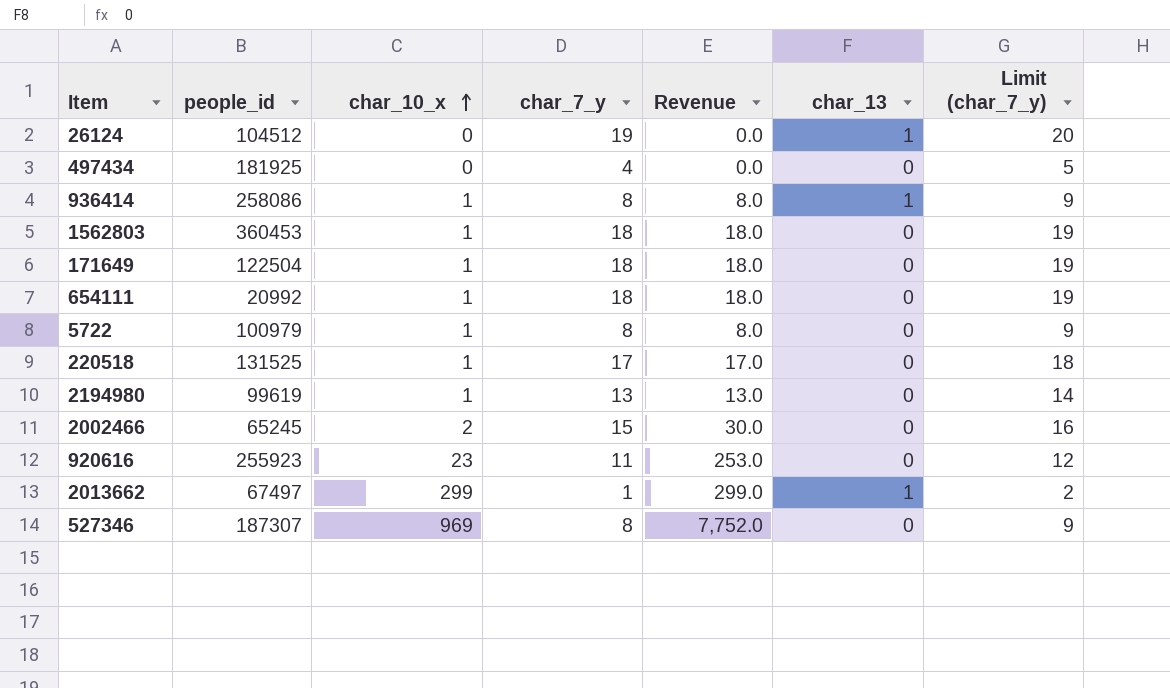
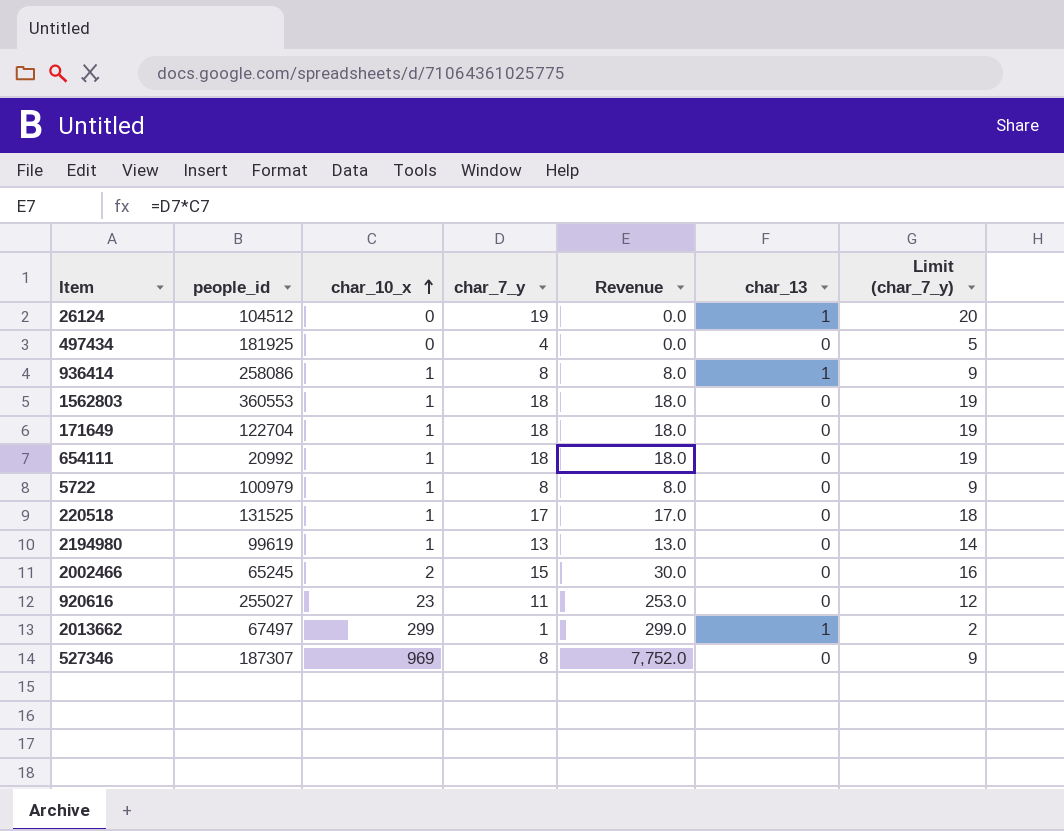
1562803 | people_id: 360453 -> 360553
171649 | people_id: 122504 -> 122704
920616 | people_id: 255923 -> 255027

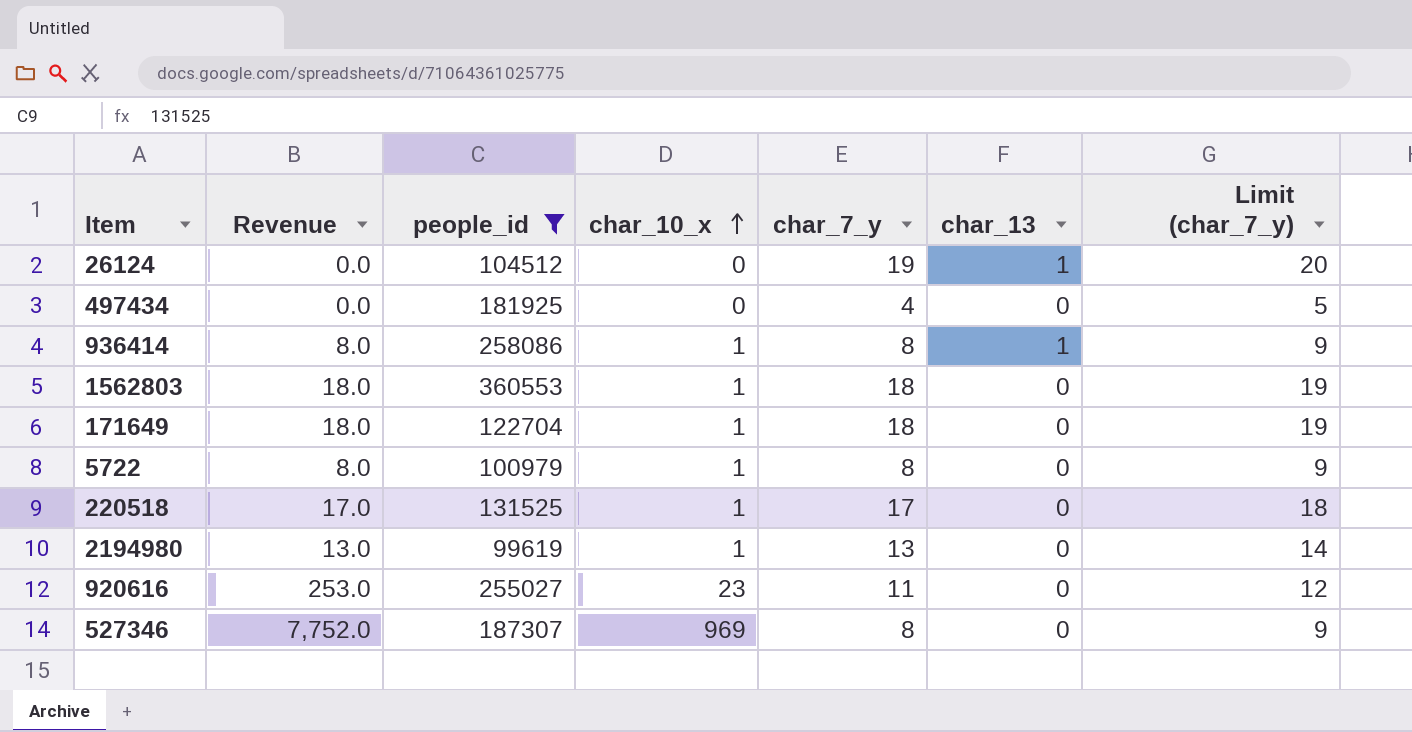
filter: none -> people_id >= 99619
column Revenue | position: 5 -> 2

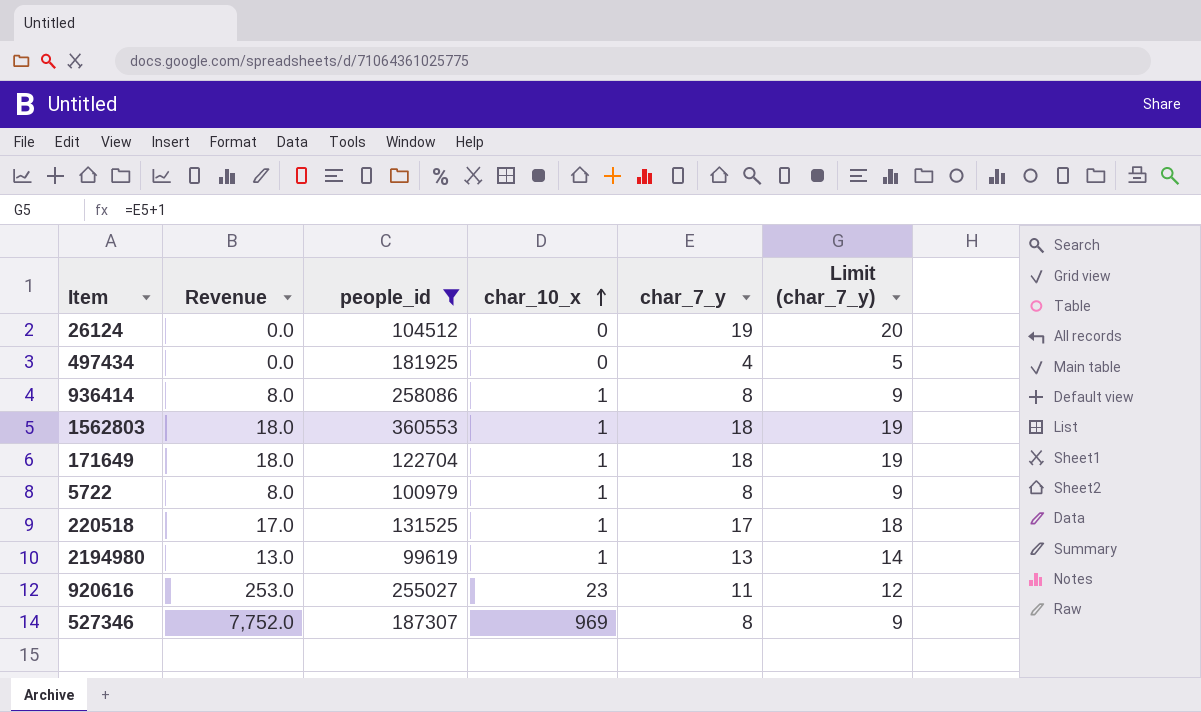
column char_13 | position: 6 -> none

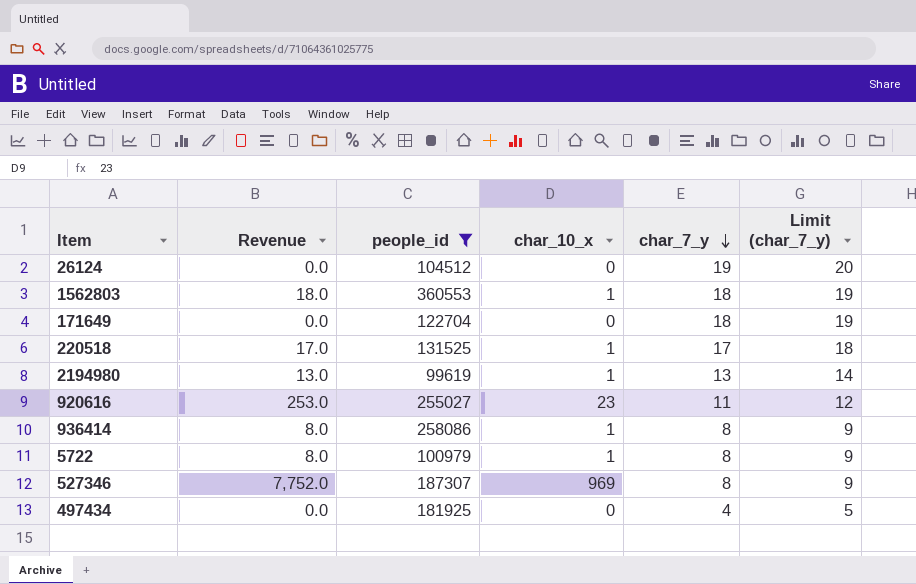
row order: char_10_x ascending -> char_7_y descending
171649 | Revenue: 18.0 -> 0.0
171649 | char_10_x: 1 -> 0

